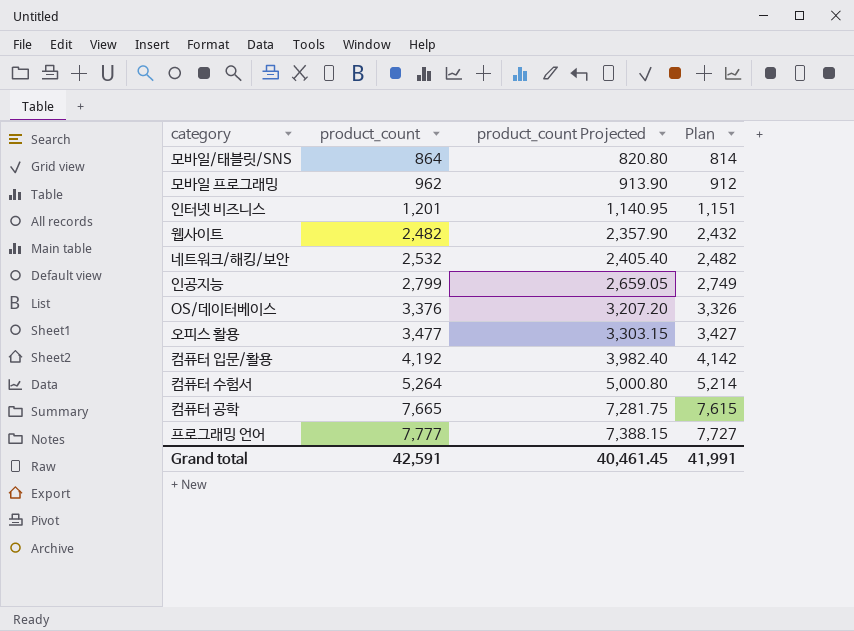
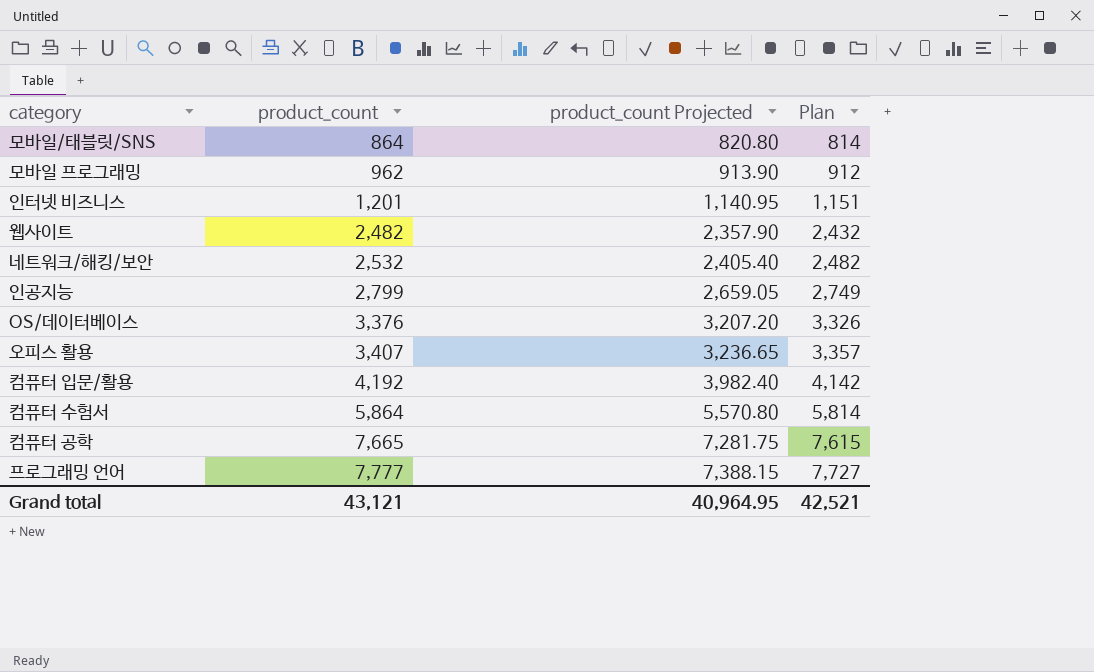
오피스 활용 | product_count: 3,477 -> 3,407
오피스 활용 | product_count Projected: 3,303.15 -> 3,236.65
오피스 활용 | Plan: 3,427 -> 3,357
컴퓨터 수험서 | product_count: 5,264 -> 5,864
컴퓨터 수험서 | product_count Projected: 5,000.80 -> 5,570.80
컴퓨터 수험서 | Plan: 5,214 -> 5,814
Grand total | product_count: 42,591 -> 43,121
Grand total | product_count Projected: 40,461.45 -> 40,964.95
Grand total | Plan: 41,991 -> 42,521

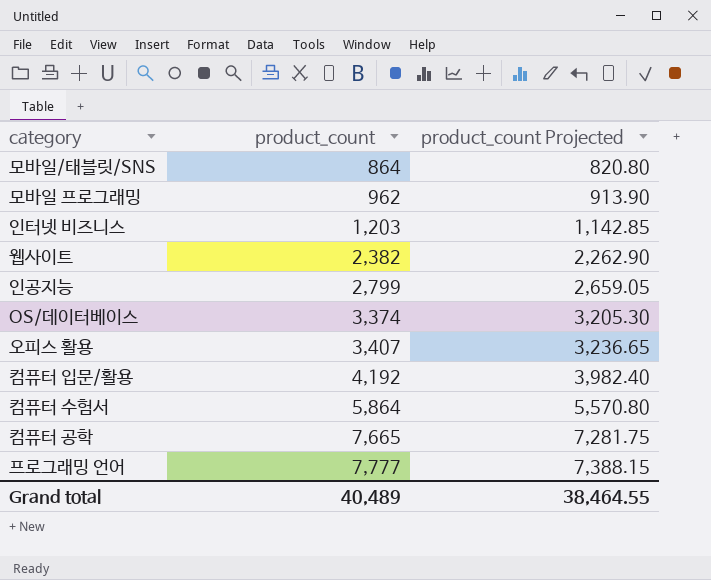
column Plan | formula: [product_count] - 50 -> none
row 네트워크/해킹/보안: 2,532 | 2,405.40 | 2,482 -> none
인터넷 비즈니스 | product_count: 1,201 -> 1,203
인터넷 비즈니스 | product_count Projected: 1,140.95 -> 1,142.85
웹사이트 | product_count: 2,482 -> 2,382
웹사이트 | product_count Projected: 2,357.90 -> 2,262.90
OS/데이터베이스 | product_count: 3,376 -> 3,374
OS/데이터베이스 | product_count Projected: 3,207.20 -> 3,205.30
Grand total | product_count: 43,121 -> 40,489
Grand total | product_count Projected: 40,964.95 -> 38,464.55

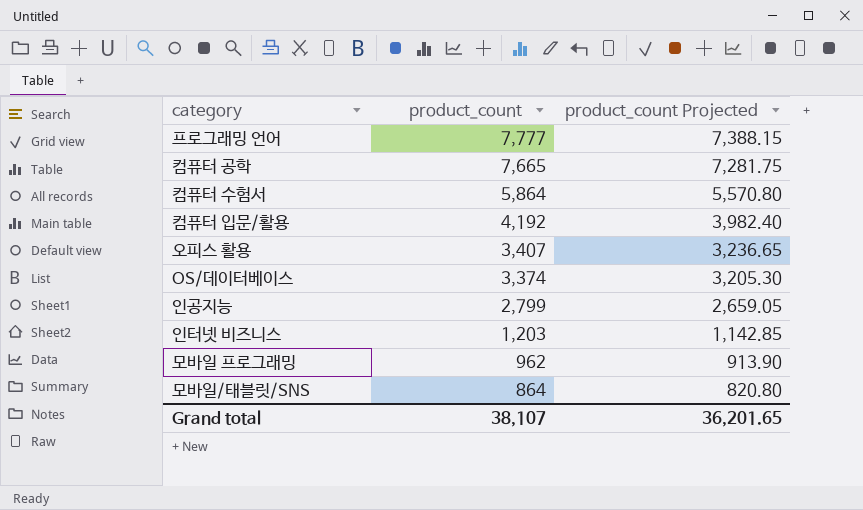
row order: product_count ascending -> product_count descending
row 웹사이트: 2,382 | 2,262.90 -> none
Grand total | product_count: 40,489 -> 38,107
Grand total | product_count Projected: 38,464.55 -> 36,201.65

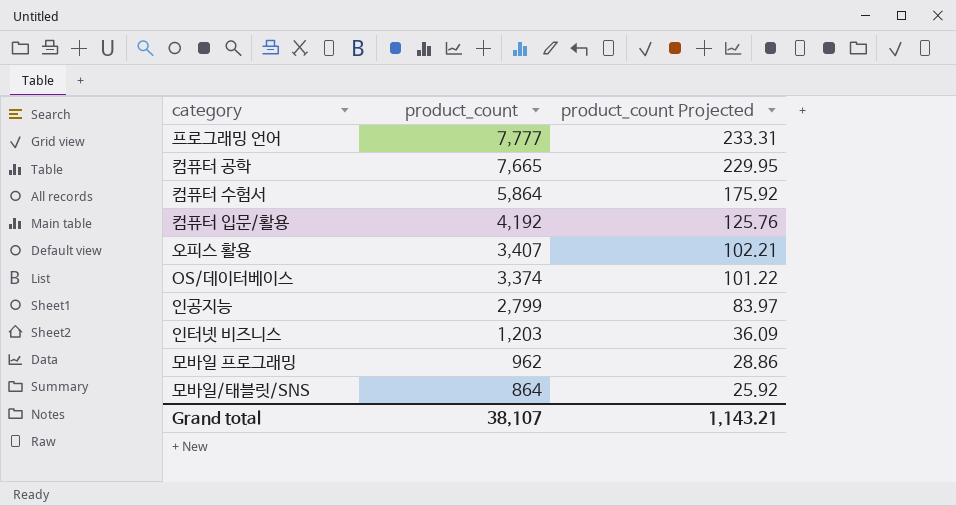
column product_count Projected | formula: [product_count] * 0.95 -> [product_count] * 0.03
Grand total | product_count Projected: 36,201.65 -> 1,143.21

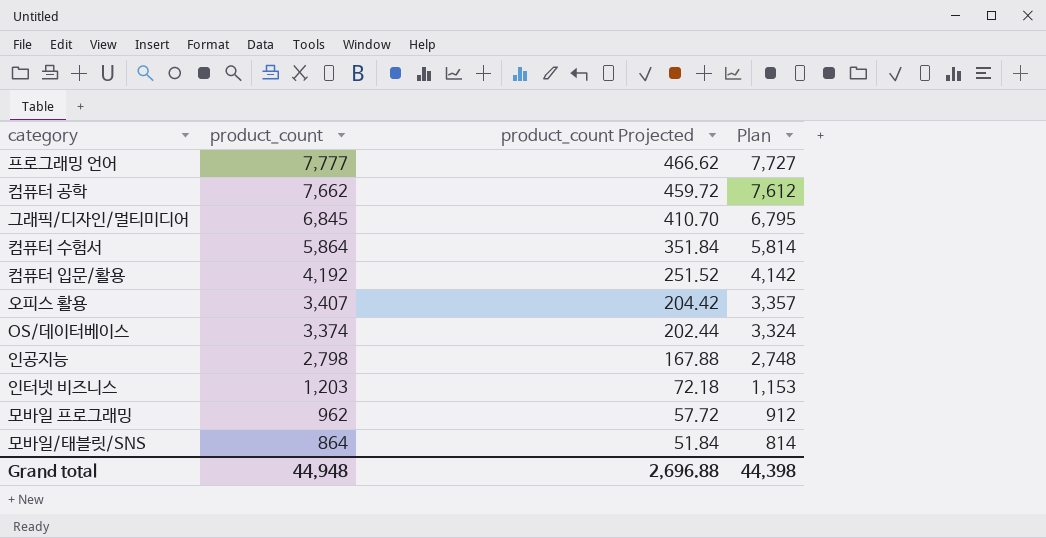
column product_count Projected | formula: [product_count] * 0.03 -> [product_count] * 0.06
column Plan | formula: none -> [product_count] - 50
컴퓨터 공학 | product_count: 7,665 -> 7,662
row 그래픽/디자인/멀티미디어: none -> 6,845 | 410.70 | 6,795
인공지능 | product_count: 2,799 -> 2,798
Grand total | product_count: 38,107 -> 44,948
Grand total | product_count Projected: 1,143.21 -> 2,696.88

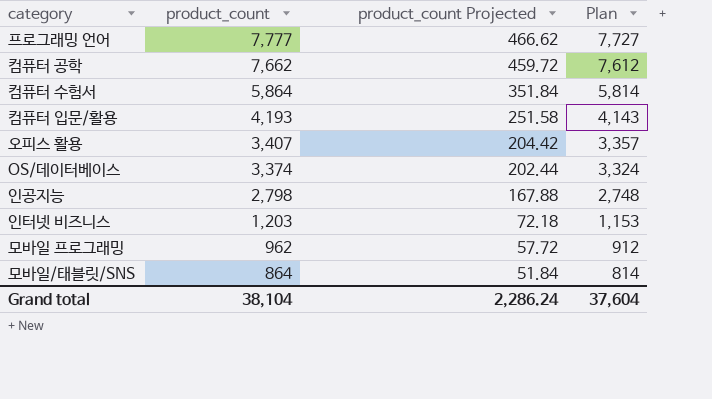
row 그래픽/디자인/멀티미디어: 6,845 | 410.70 | 6,795 -> none
컴퓨터 입문/활용 | product_count: 4,192 -> 4,193
컴퓨터 입문/활용 | product_count Projected: 251.52 -> 251.58
컴퓨터 입문/활용 | Plan: 4,142 -> 4,143
Grand total | product_count: 44,948 -> 38,104
Grand total | product_count Projected: 2,696.88 -> 2,286.24
Grand total | Plan: 44,398 -> 37,604

